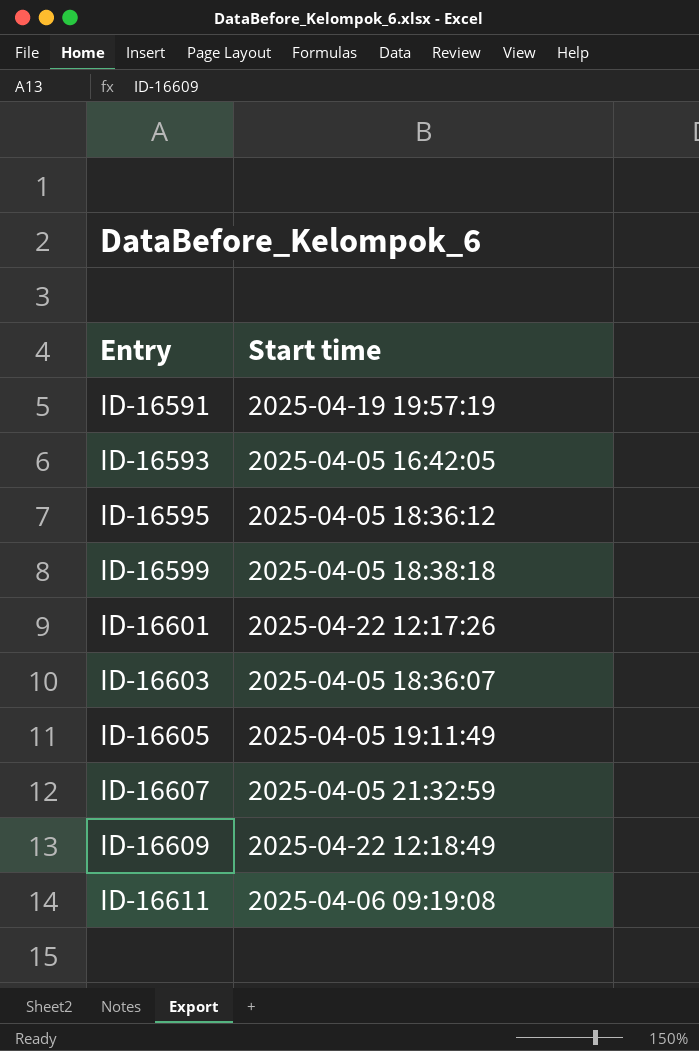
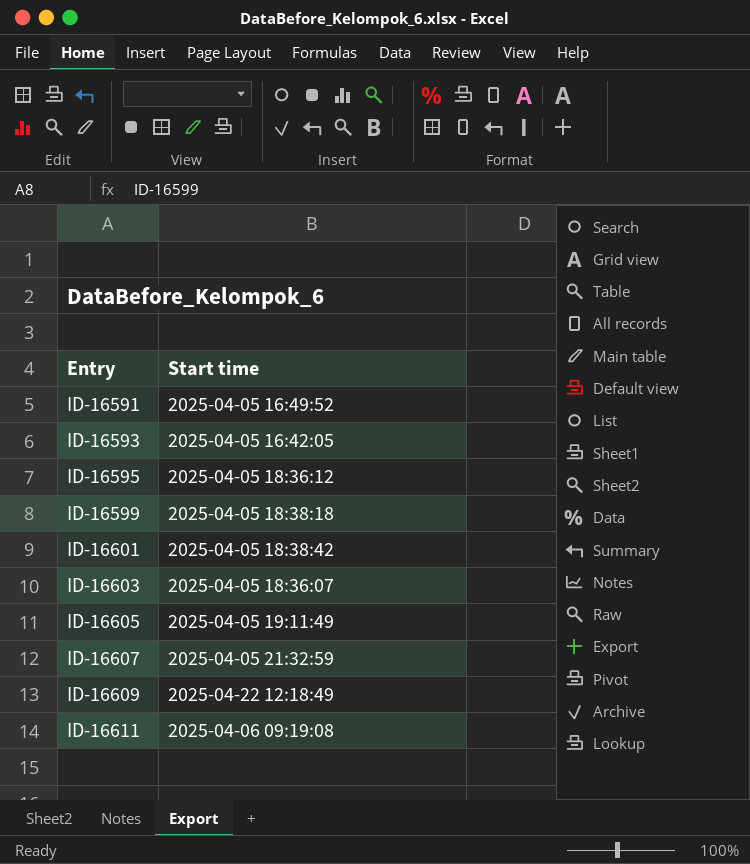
ID-16591 | Start time: 2025-04-19 19:57:19 -> 2025-04-05 16:49:52
ID-16601 | Start time: 2025-04-22 12:17:26 -> 2025-04-05 18:38:42

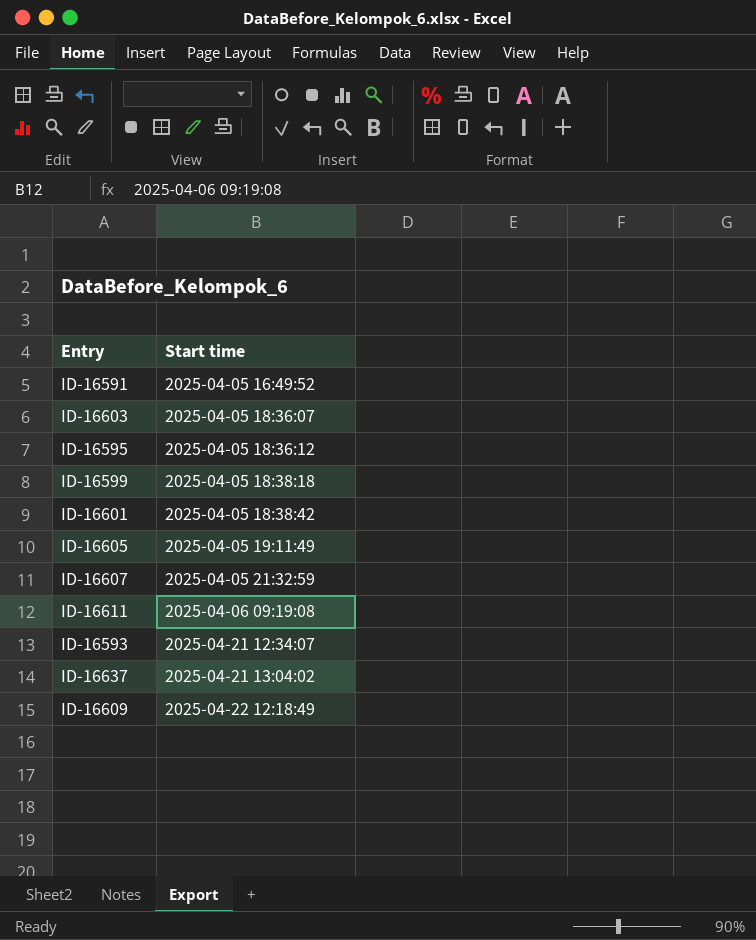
row order: Entry ascending -> Start time ascending
ID-16593 | Start time: 2025-04-05 16:42:05 -> 2025-04-21 12:34:07
row ID-16637: none -> 2025-04-21 13:04:02

